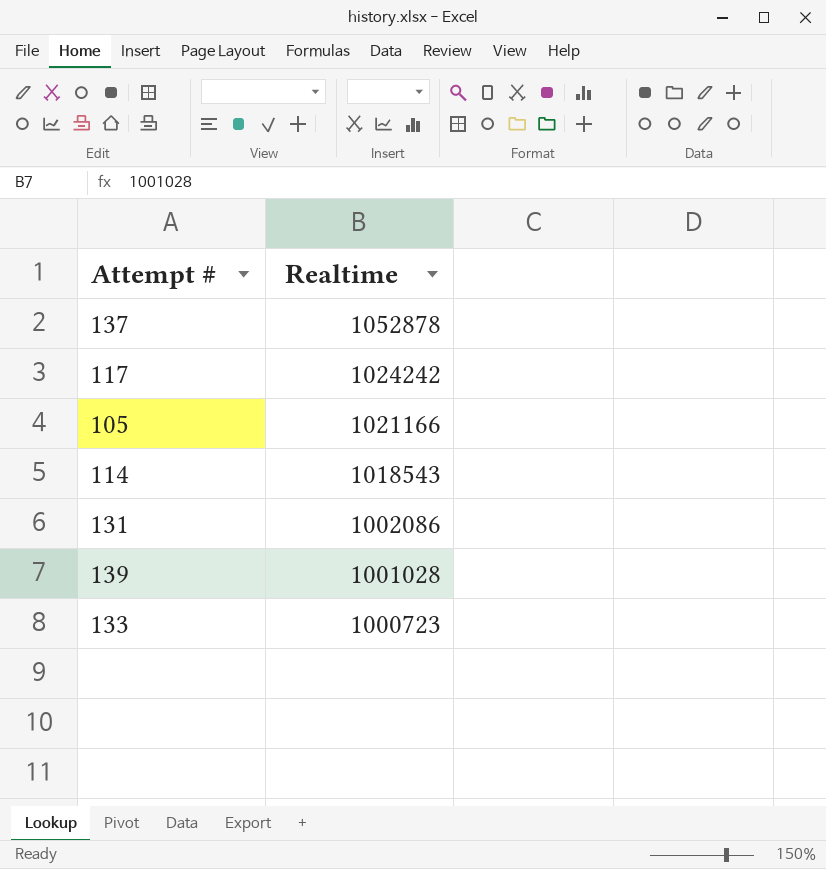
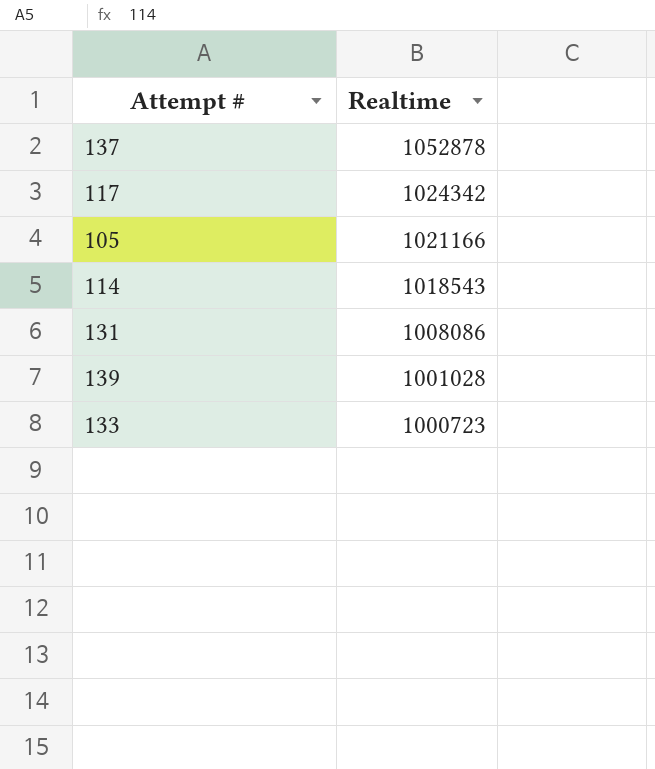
117 | Realtime: 1024242 -> 1024342
131 | Realtime: 1002086 -> 1008086

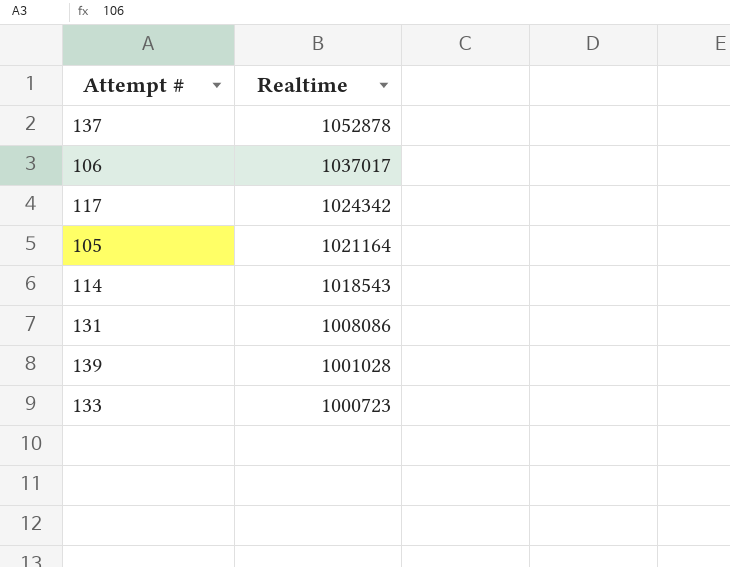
row 106: none -> 1037017
105 | Realtime: 1021166 -> 1021164

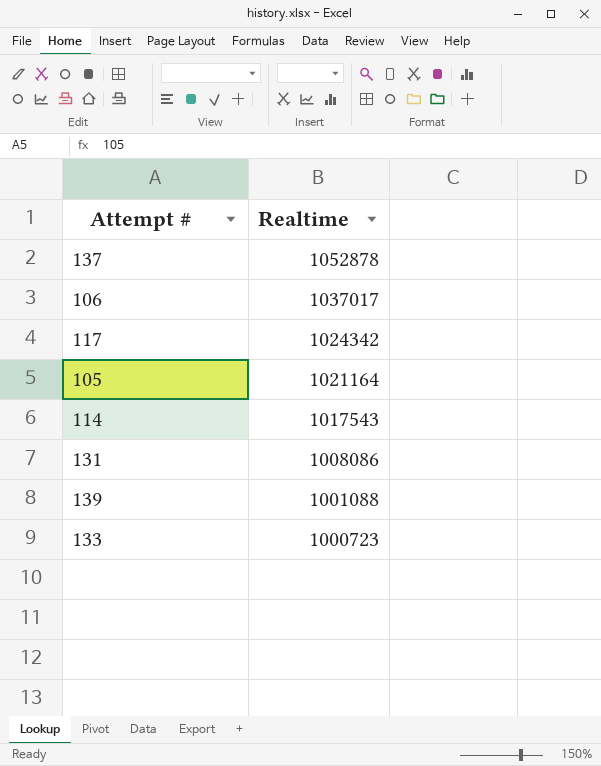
114 | Realtime: 1018543 -> 1017543
139 | Realtime: 1001028 -> 1001088

